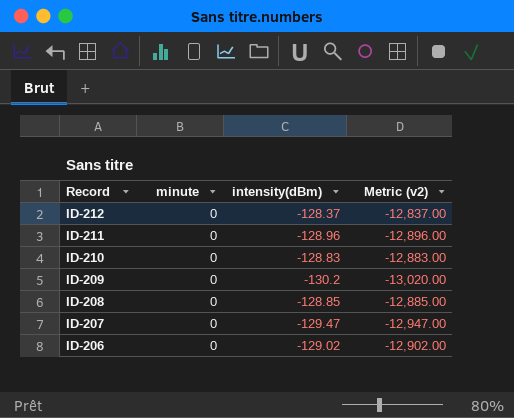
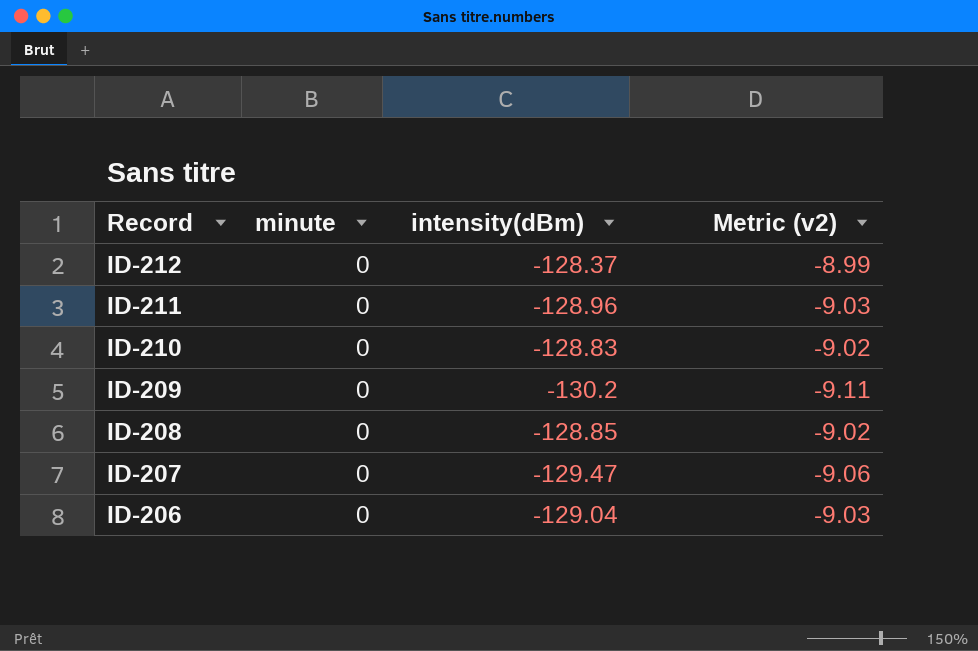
column Metric (v2) | formula: [intensity(dBm)] * 100 -> [intensity(dBm)] * 0.07
ID-206 | intensity(dBm): -129.02 -> -129.04

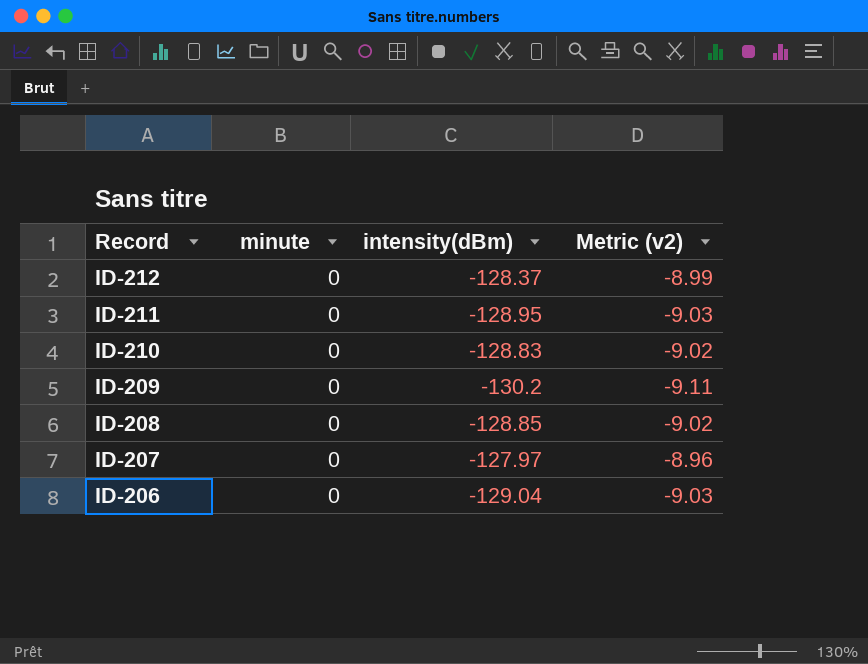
ID-211 | intensity(dBm): -128.96 -> -128.95
ID-207 | intensity(dBm): -129.47 -> -127.97
ID-207 | Metric (v2): -9.06 -> -8.96

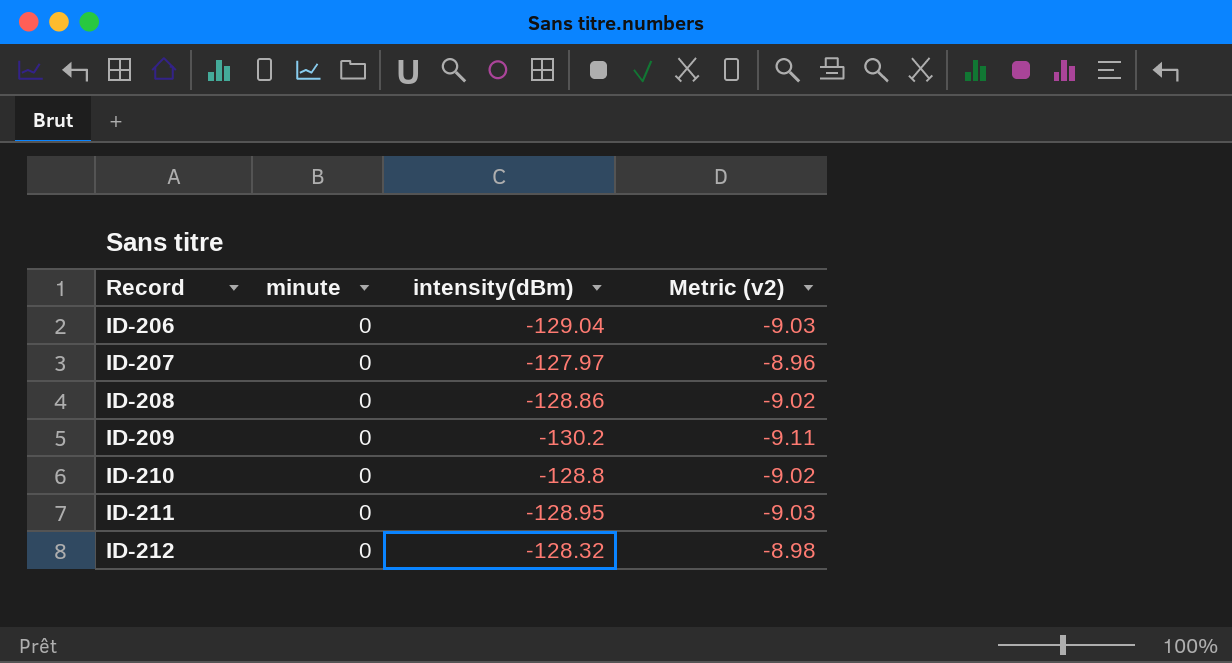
row order: Record descending -> Record ascending
ID-208 | intensity(dBm): -128.85 -> -128.86
ID-210 | intensity(dBm): -128.83 -> -128.8
ID-212 | intensity(dBm): -128.37 -> -128.32
ID-212 | Metric (v2): -8.99 -> -8.98

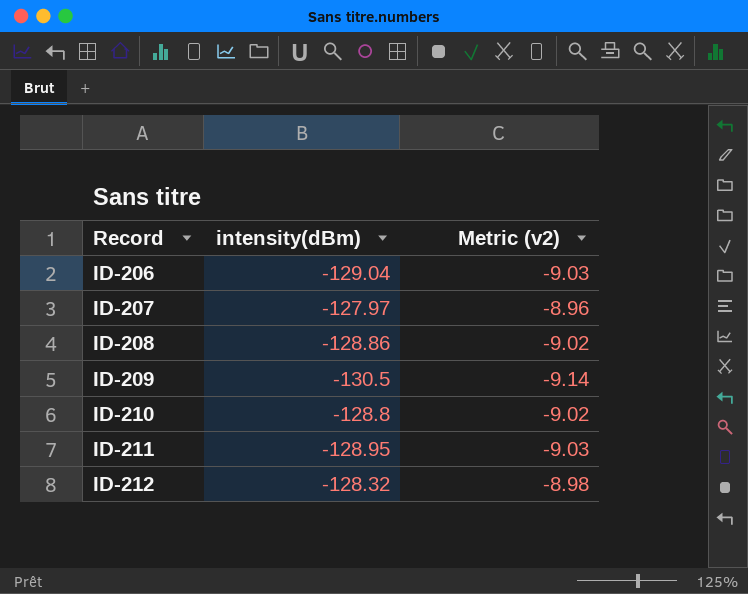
column minute | position: 2 -> none
ID-209 | intensity(dBm): -130.2 -> -130.5
ID-209 | Metric (v2): -9.11 -> -9.14

